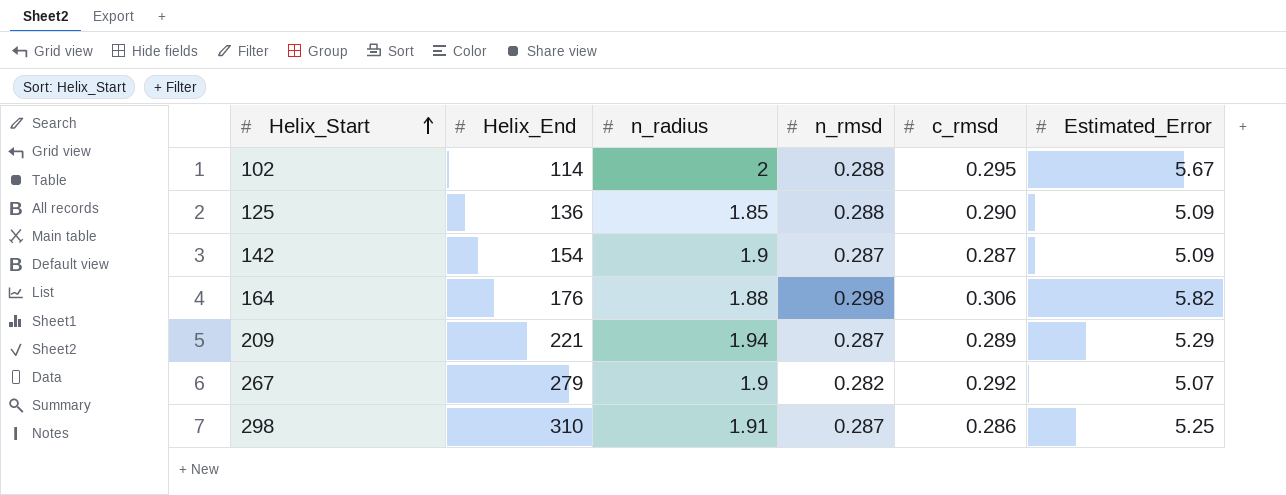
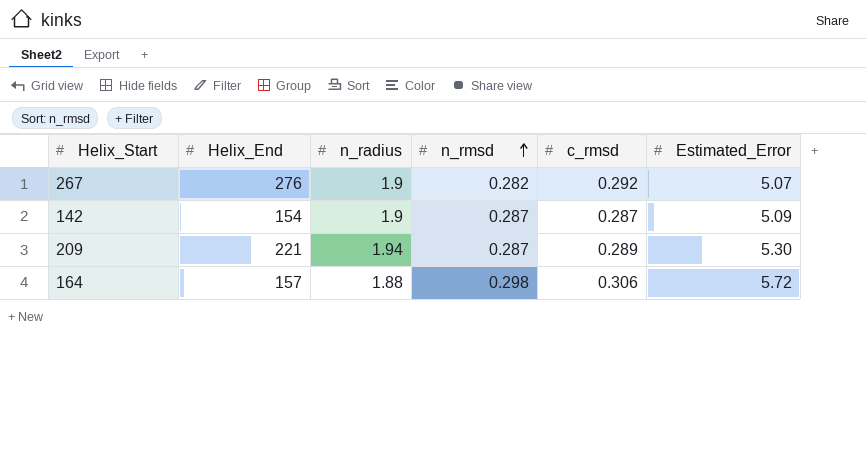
row order: Helix_Start ascending -> n_rmsd ascending
row 102: 114 | 2 | 0.288 | 0.295 | 5.67 -> none
row 125: 136 | 1.85 | 0.288 | 0.290 | 5.09 -> none
row 298: 310 | 1.91 | 0.287 | 0.286 | 5.25 -> none
267 | Helix_End: 279 -> 276
209 | Estimated_Error: 5.29 -> 5.30
164 | Helix_End: 176 -> 157
164 | Estimated_Error: 5.82 -> 5.72

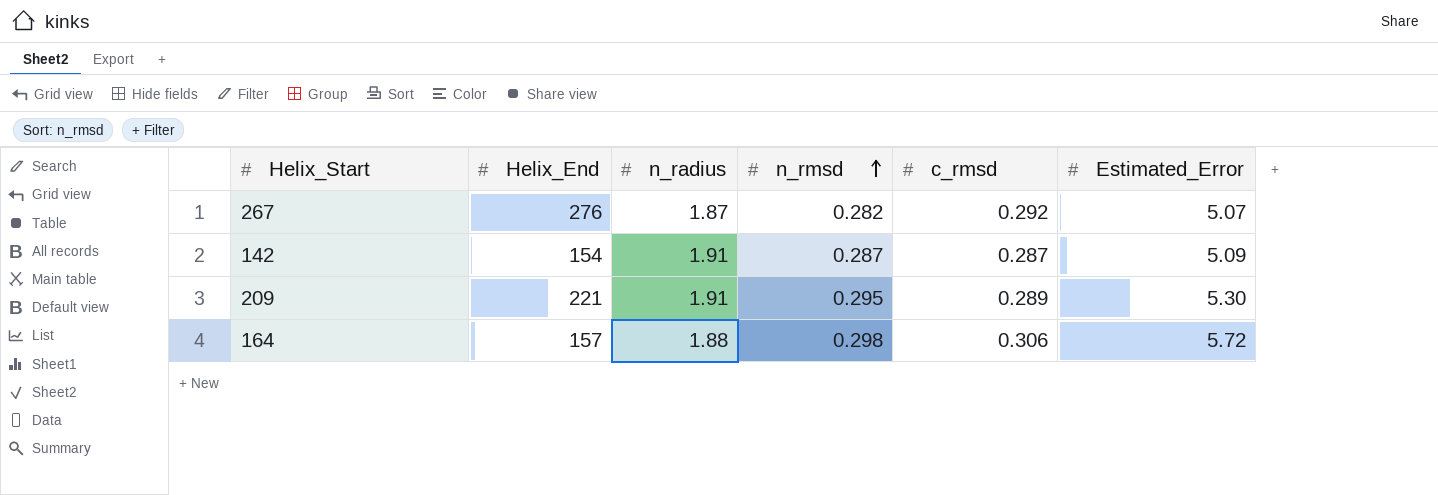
267 | n_radius: 1.9 -> 1.87
142 | n_radius: 1.9 -> 1.91
209 | n_radius: 1.94 -> 1.91
209 | n_rmsd: 0.287 -> 0.295

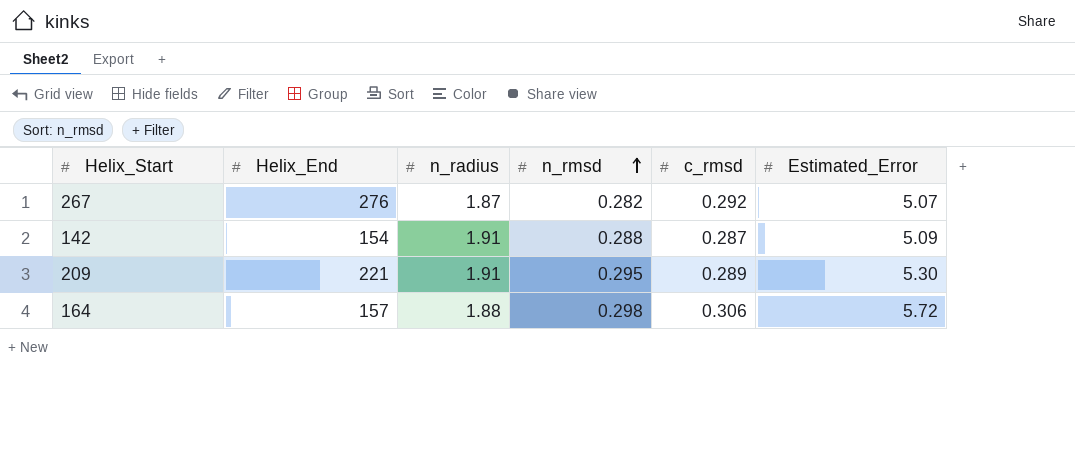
142 | n_rmsd: 0.287 -> 0.288

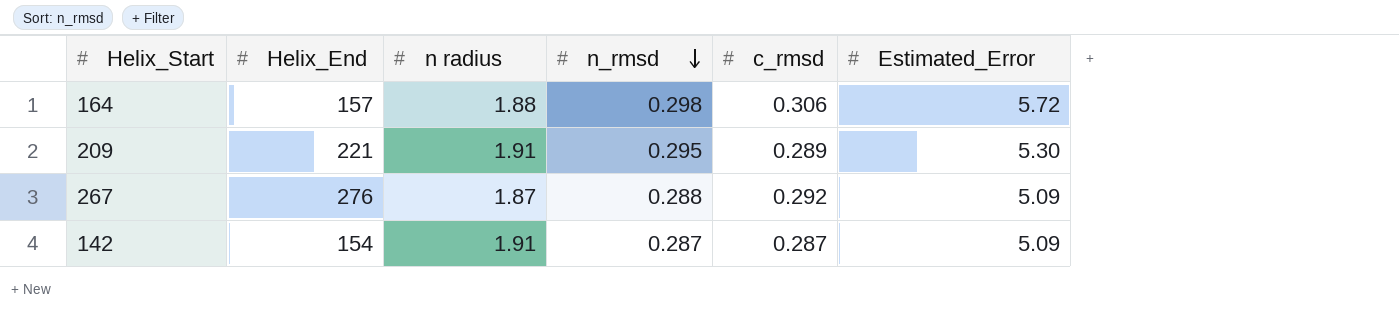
row order: n_rmsd ascending -> n_rmsd descending
column name: n_radius -> n radius
267 | n_rmsd: 0.282 -> 0.288
267 | Estimated_Error: 5.07 -> 5.09
142 | n_rmsd: 0.288 -> 0.287

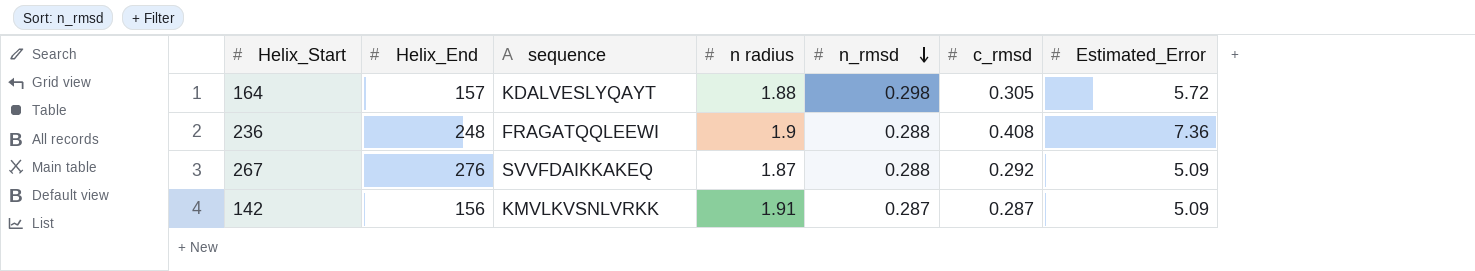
column sequence | position: none -> 3
row 209: 221 | 1.91 | 0.295 | 0.289 | 5.30 -> none
164 | c_rmsd: 0.306 -> 0.305
row 236: none -> 248 | FRAGATQQLEEWI | 1.9 | 0.288 | 0.408 | 7.36
142 | Helix_End: 154 -> 156

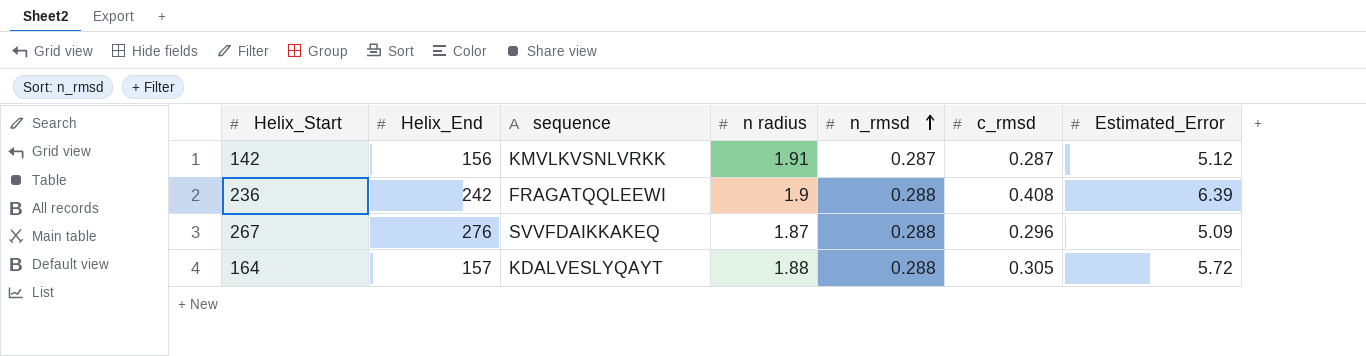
row order: n_rmsd descending -> n_rmsd ascending
142 | Estimated_Error: 5.09 -> 5.12
236 | Helix_End: 248 -> 242
236 | Estimated_Error: 7.36 -> 6.39
267 | c_rmsd: 0.292 -> 0.296
164 | n_rmsd: 0.298 -> 0.288

